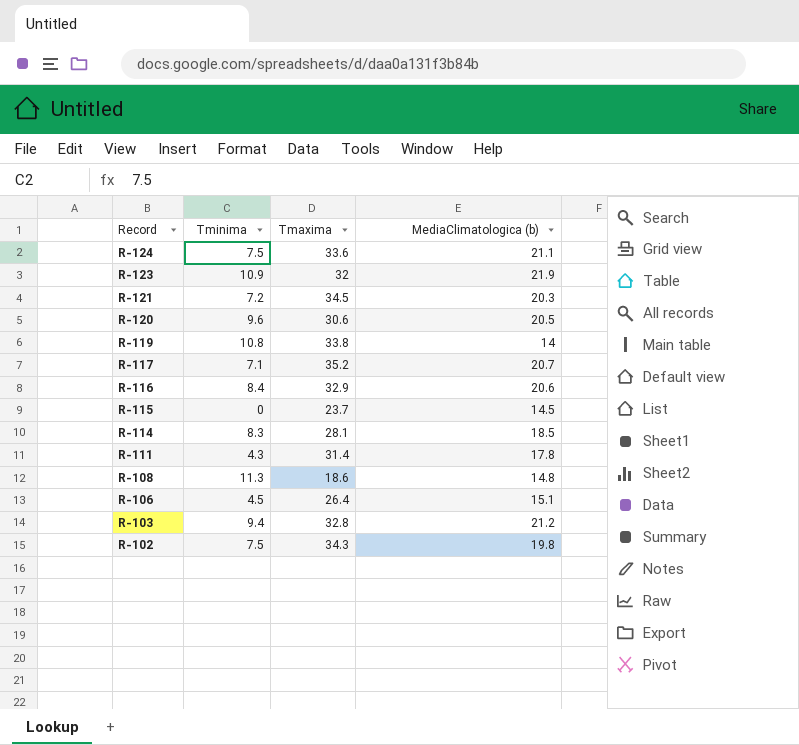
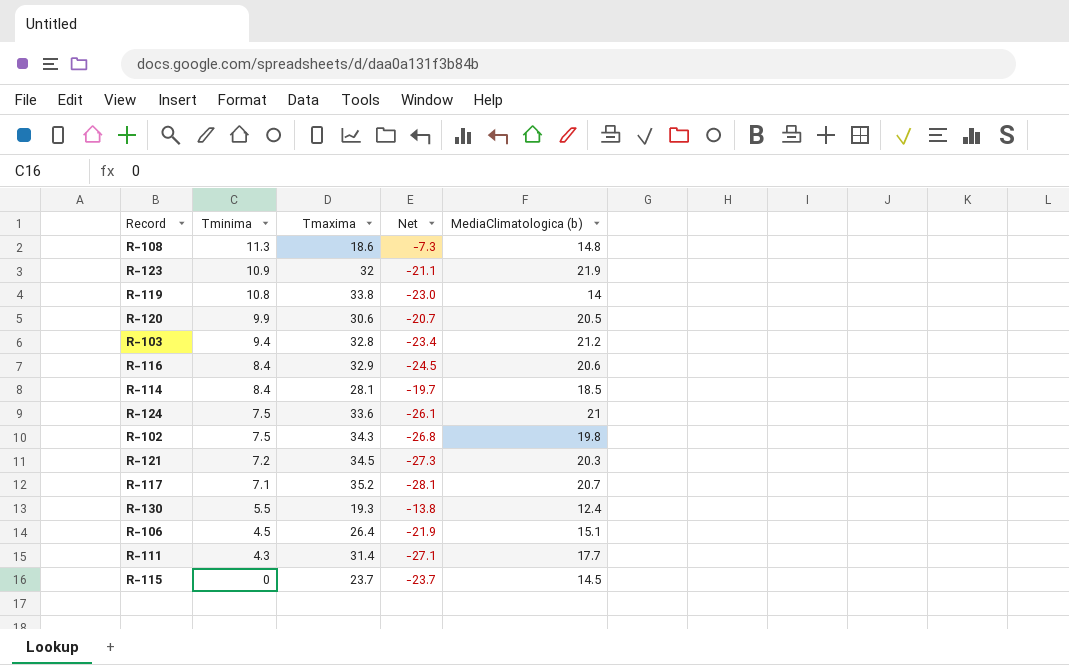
row order: Record descending -> Tminima descending
column Net | formula: none -> [Tminima] - [Tmaxima]
R-120 | Tminima: 9.6 -> 9.9
R-114 | Tminima: 8.3 -> 8.4
R-124 | MediaClimatologica (b): 21.1 -> 21
row R-130: none -> 5.5 | 19.3 | -13.8 | 12.4
R-111 | MediaClimatologica (b): 17.8 -> 17.7

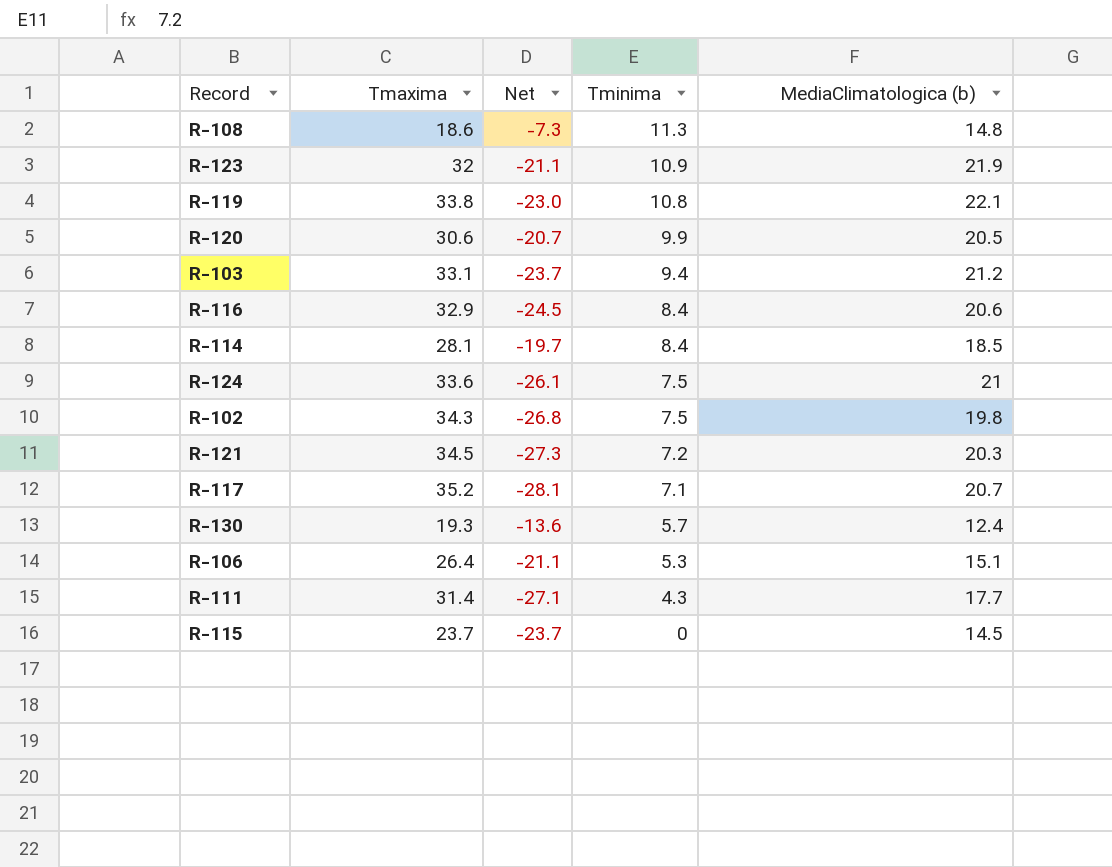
column Tminima | position: 2 -> 4
R-119 | MediaClimatologica (b): 14 -> 22.1
R-103 | Tmaxima: 32.8 -> 33.1
R-103 | Net: -23.4 -> -23.7
R-130 | Net: -13.8 -> -13.6
R-130 | Tminima: 5.5 -> 5.7
R-106 | Net: -21.9 -> -21.1
R-106 | Tminima: 4.5 -> 5.3

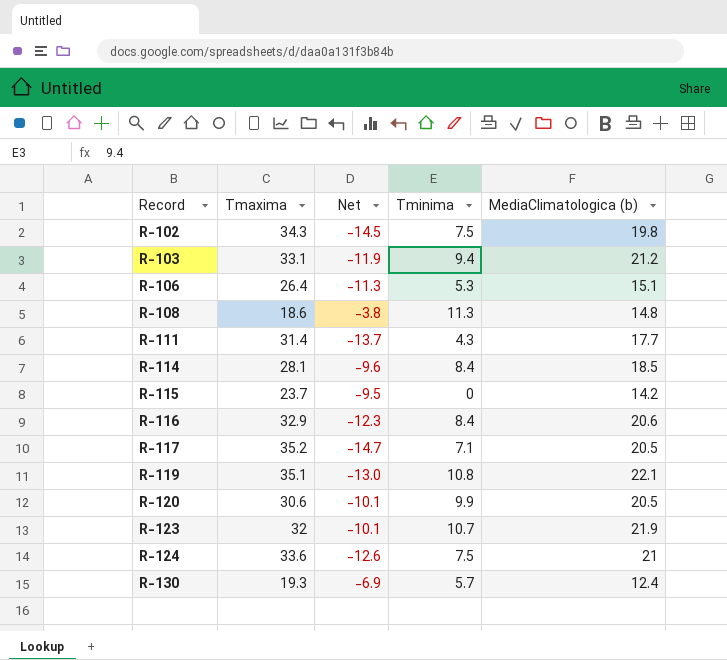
row order: Tminima descending -> Record ascending
column Net | formula: [Tminima] - [Tmaxima] -> [MediaClimatologica (b)] - [Tmaxima]
row R-121: 34.5 | -27.3 | 7.2 | 20.3 -> none
R-115 | MediaClimatologica (b): 14.5 -> 14.2
R-117 | MediaClimatologica (b): 20.7 -> 20.5
R-119 | Tmaxima: 33.8 -> 35.1
R-123 | Tminima: 10.9 -> 10.7

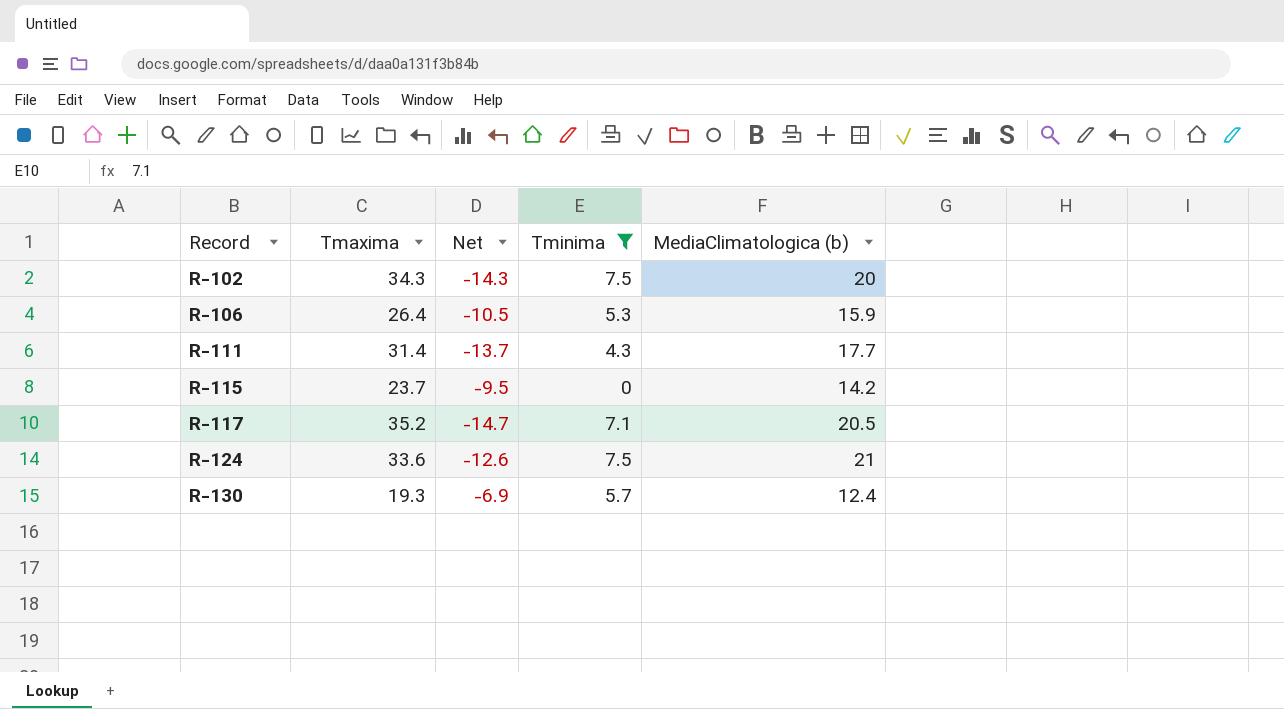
filter: none -> Tminima <= 7.5
R-102 | Net: -14.5 -> -14.3
R-102 | MediaClimatologica (b): 19.8 -> 20
R-106 | Net: -11.3 -> -10.5
R-106 | MediaClimatologica (b): 15.1 -> 15.9

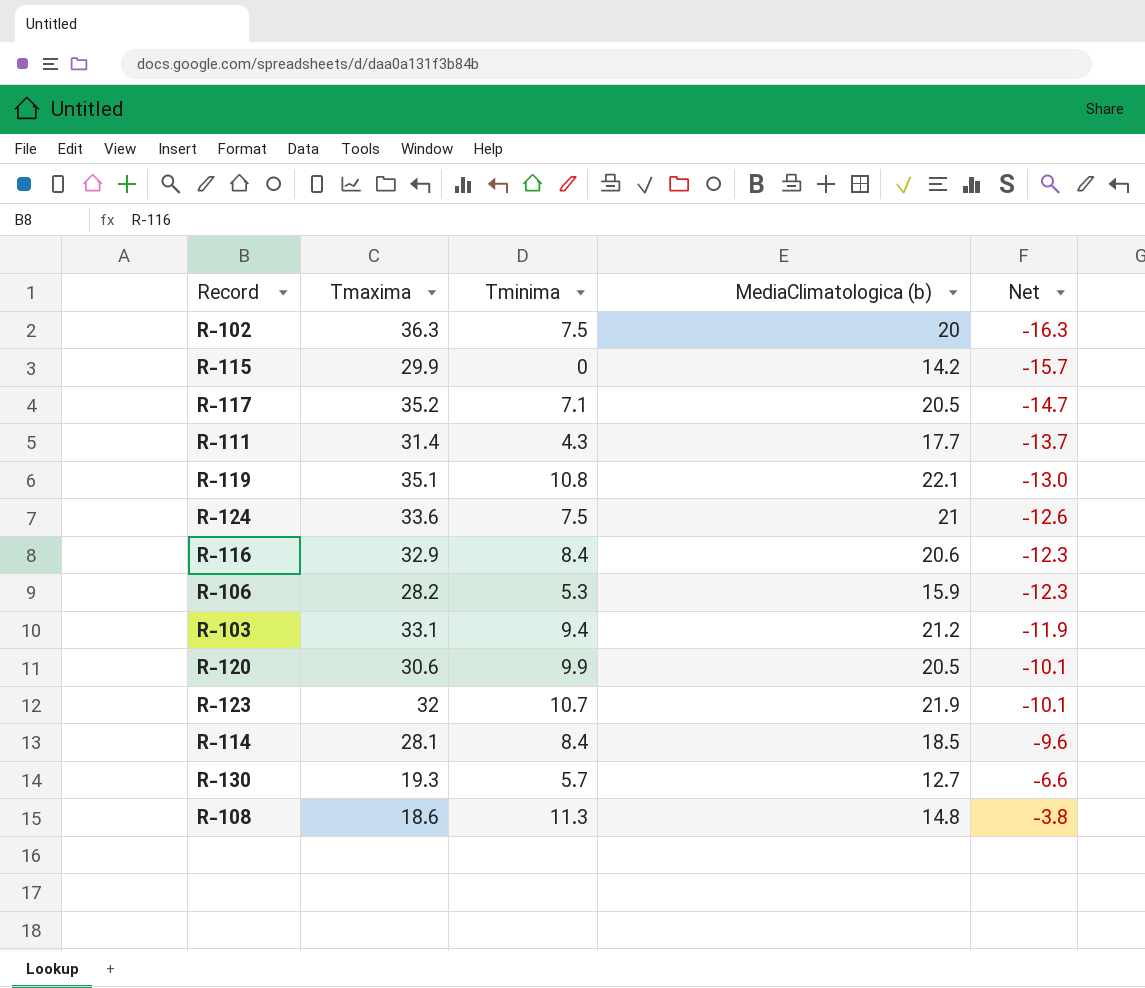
filter: Tminima <= 7.5 -> none
row order: Record ascending -> Net ascending
column Net | position: 3 -> 5
R-102 | Tmaxima: 34.3 -> 36.3
R-102 | Net: -14.3 -> -16.3
R-115 | Tmaxima: 23.7 -> 29.9
R-115 | Net: -9.5 -> -15.7
R-106 | Tmaxima: 26.4 -> 28.2
R-106 | Net: -10.5 -> -12.3
R-130 | MediaClimatologica (b): 12.4 -> 12.7
R-130 | Net: -6.9 -> -6.6

